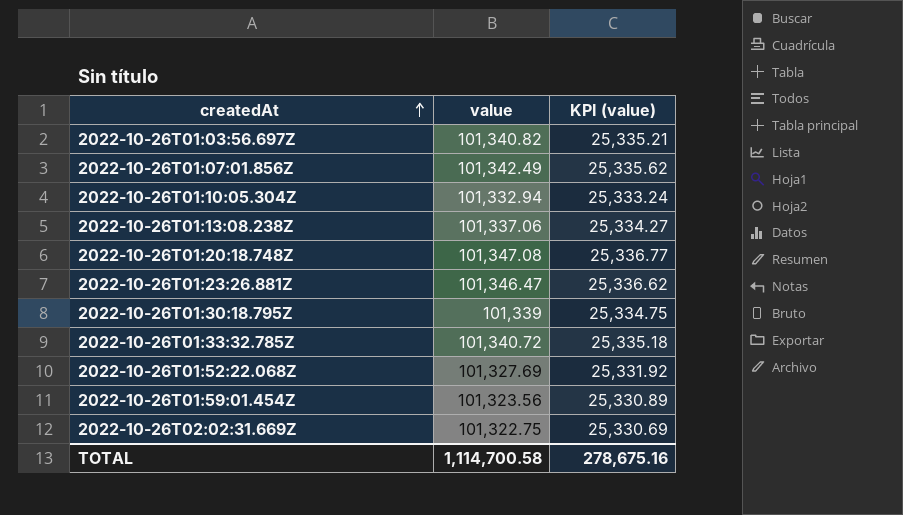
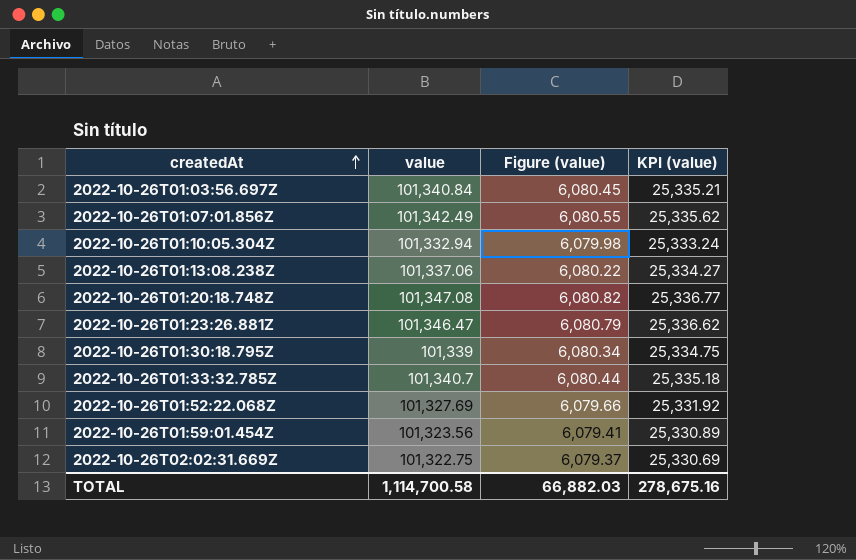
column Figure (value) | formula: none -> [value] * 0.06
2022-10-26T01:03:56.697Z | value: 101,340.82 -> 101,340.84
2022-10-26T01:33:32.785Z | value: 101,340.72 -> 101,340.7

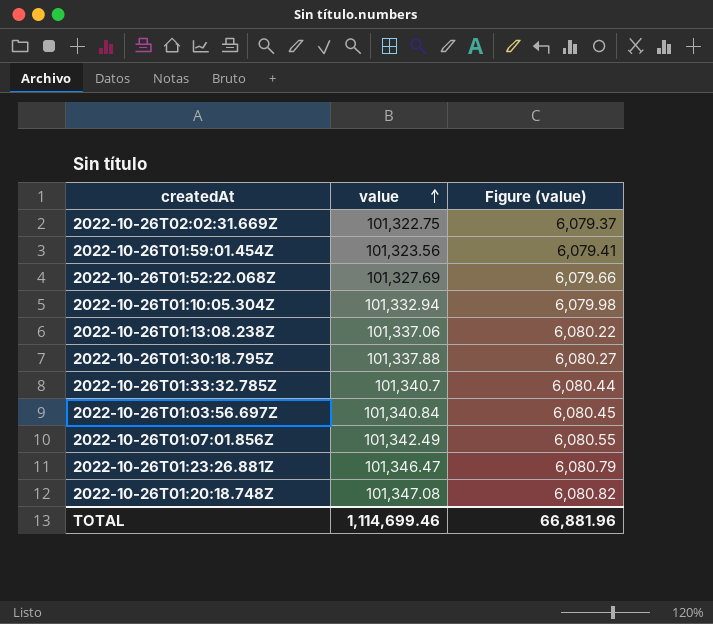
row order: createdAt ascending -> value ascending
column KPI (value) | formula: [value] * 0.25 -> none
2022-10-26T01:30:18.795Z | value: 101,339 -> 101,337.88
2022-10-26T01:30:18.795Z | Figure (value): 6,080.34 -> 6,080.27
TOTAL | value: 1,114,700.58 -> 1,114,699.46
TOTAL | Figure (value): 66,882.03 -> 66,881.96

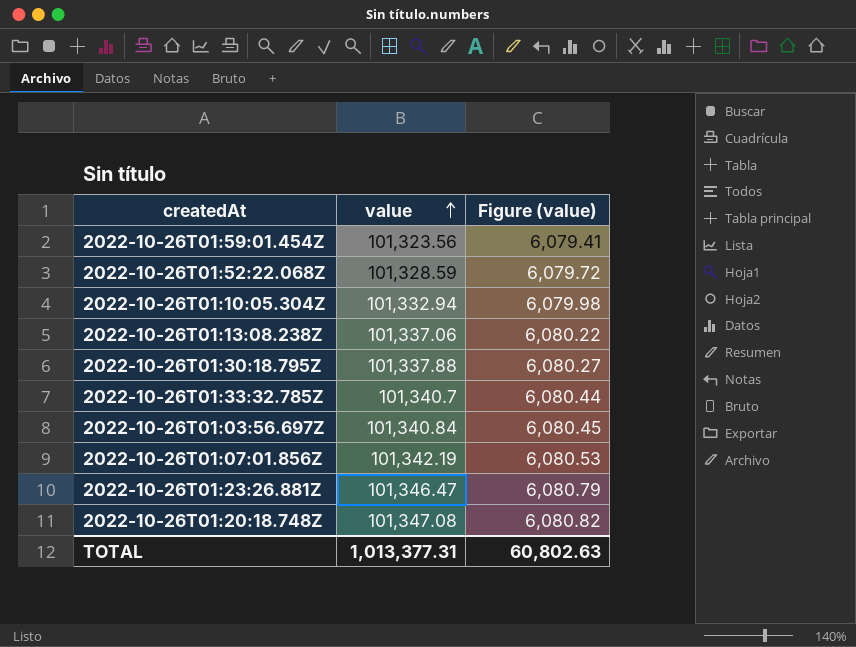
row 2022-10-26T02:02:31.669Z: 101,322.75 | 6,079.37 -> none
2022-10-26T01:52:22.068Z | value: 101,327.69 -> 101,328.59
2022-10-26T01:52:22.068Z | Figure (value): 6,079.66 -> 6,079.72
2022-10-26T01:07:01.856Z | value: 101,342.49 -> 101,342.19
2022-10-26T01:07:01.856Z | Figure (value): 6,080.55 -> 6,080.53
TOTAL | value: 1,114,699.46 -> 1,013,377.31
TOTAL | Figure (value): 66,881.96 -> 60,802.63

